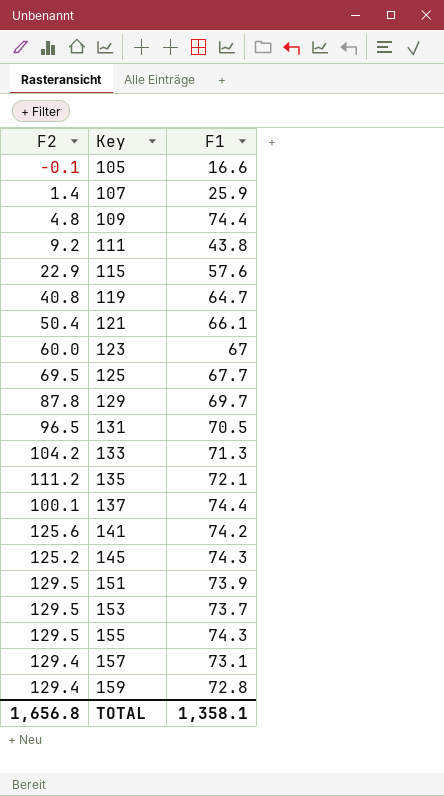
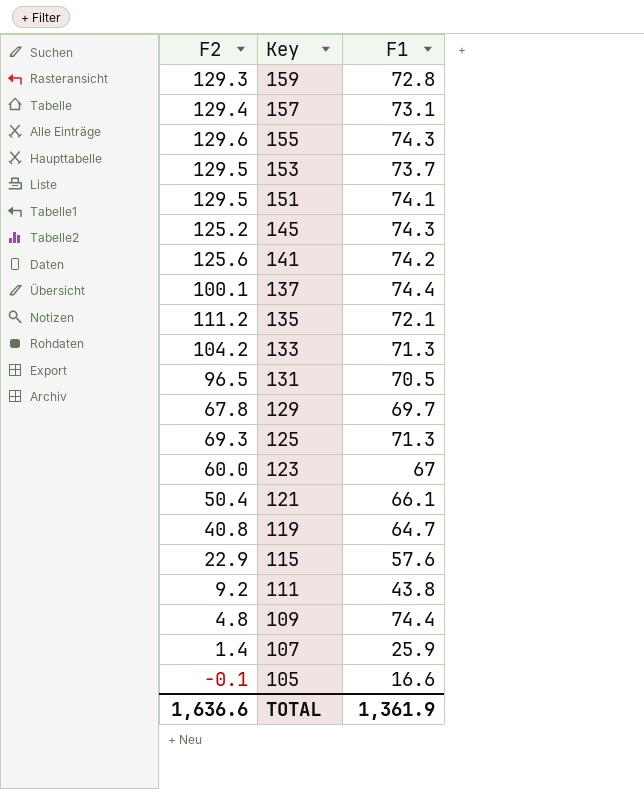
row order: Key ascending -> Key descending
159 | F2: 129.4 -> 129.3
155 | F2: 129.5 -> 129.6
151 | F1: 73.9 -> 74.1
129 | F2: 87.8 -> 67.8
125 | F2: 69.5 -> 69.3
125 | F1: 67.7 -> 71.3
TOTAL | F2: 1,656.8 -> 1,636.6
TOTAL | F1: 1,358.1 -> 1,361.9

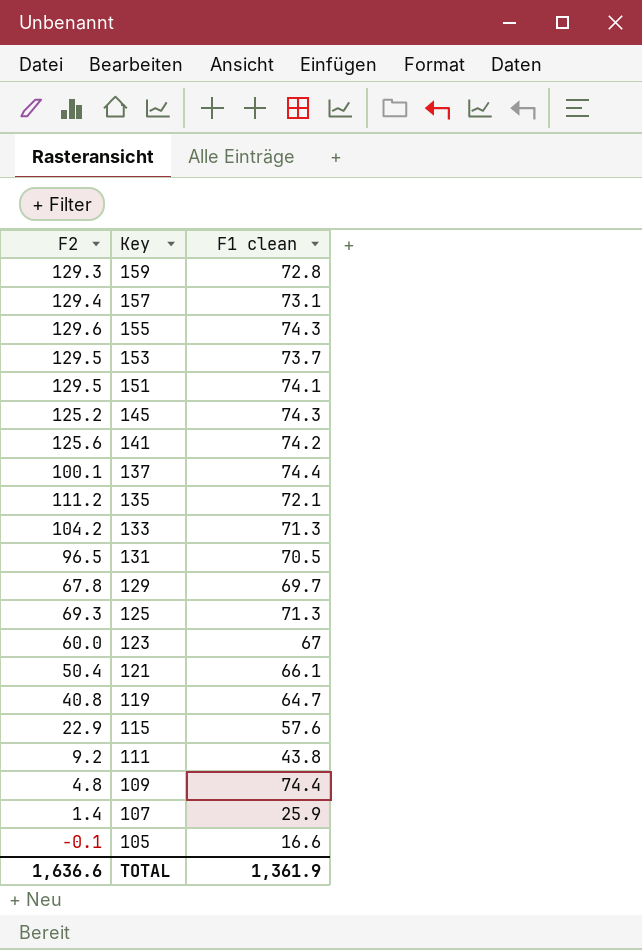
column name: F1 -> F1 clean

